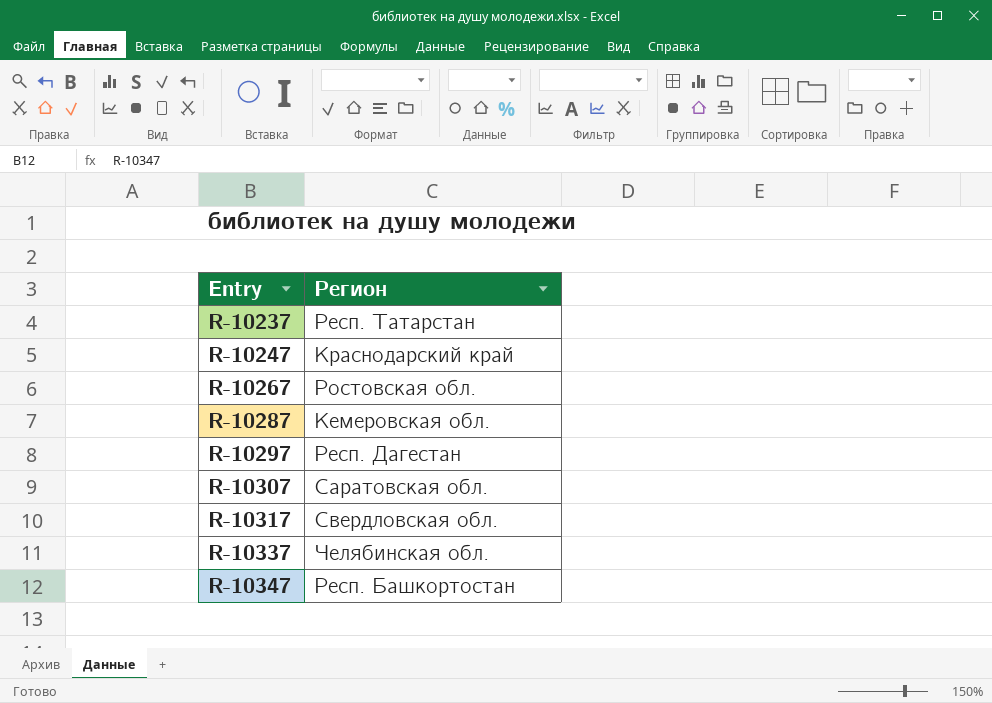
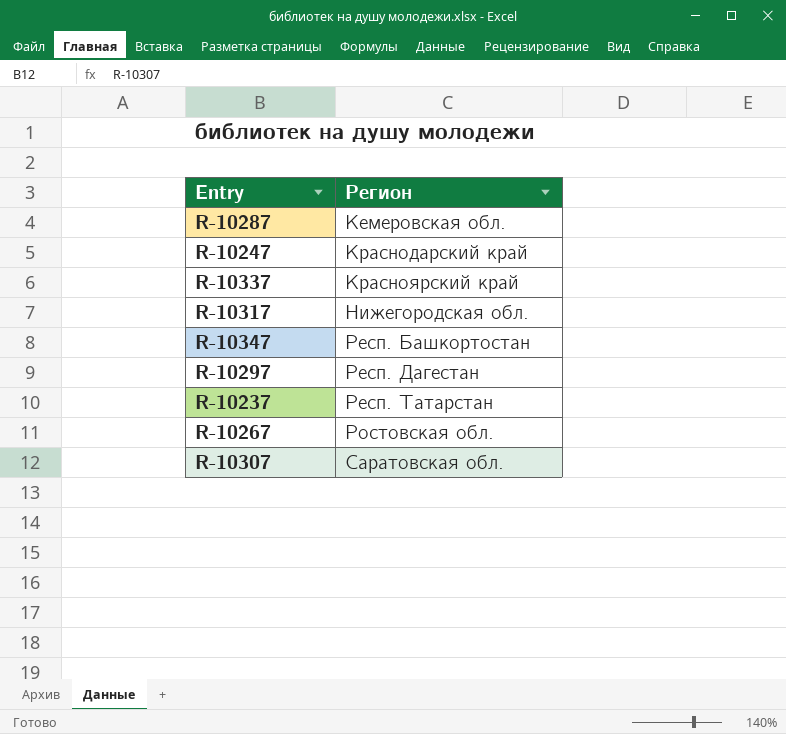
row order: Entry ascending -> Регион ascending
R-10337 | Регион: Челябинская обл. -> Красноярский край
R-10317 | Регион: Свердловская обл. -> Нижегородская обл.

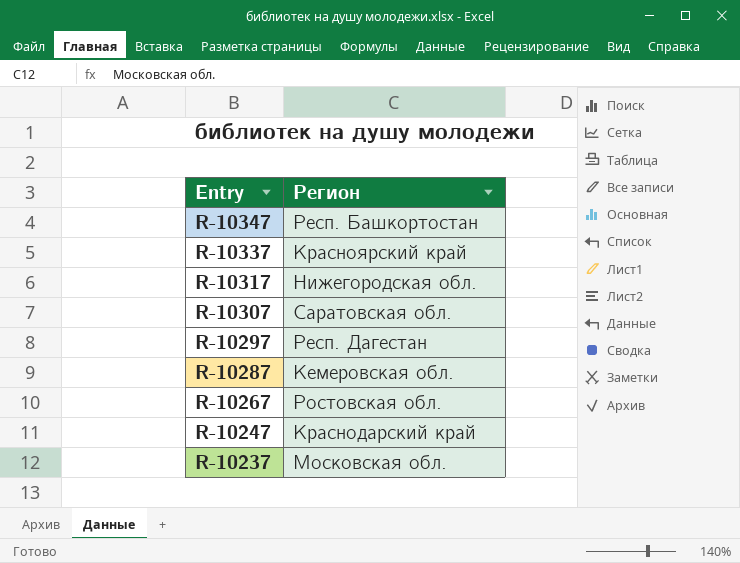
row order: Регион ascending -> Entry descending
R-10237 | Регион: Респ. Татарстан -> Московская обл.

